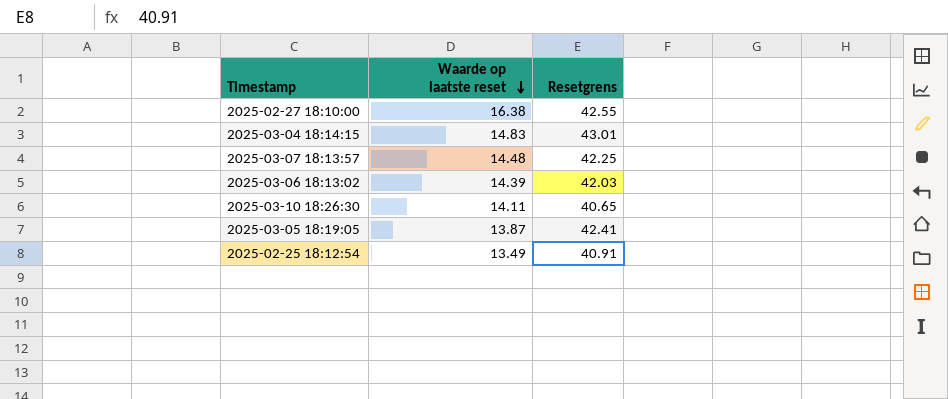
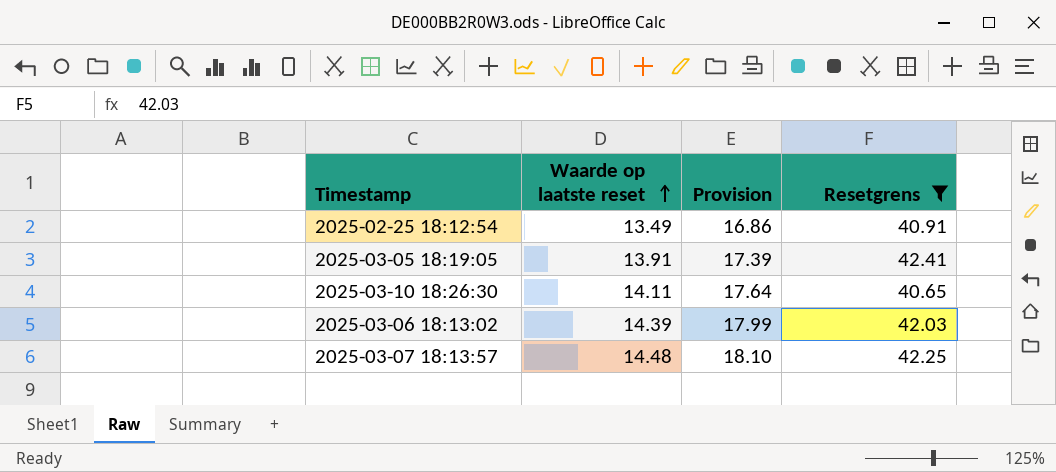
filter: none -> Resetgrens <= 42.41
row order: Waarde op laatste reset descending -> Waarde op laatste reset ascending
column Provision | formula: none -> [Waarde op laatste reset] * 1.25
2025-03-05 18:19:05 | Waarde op laatste reset: 13.87 -> 13.91

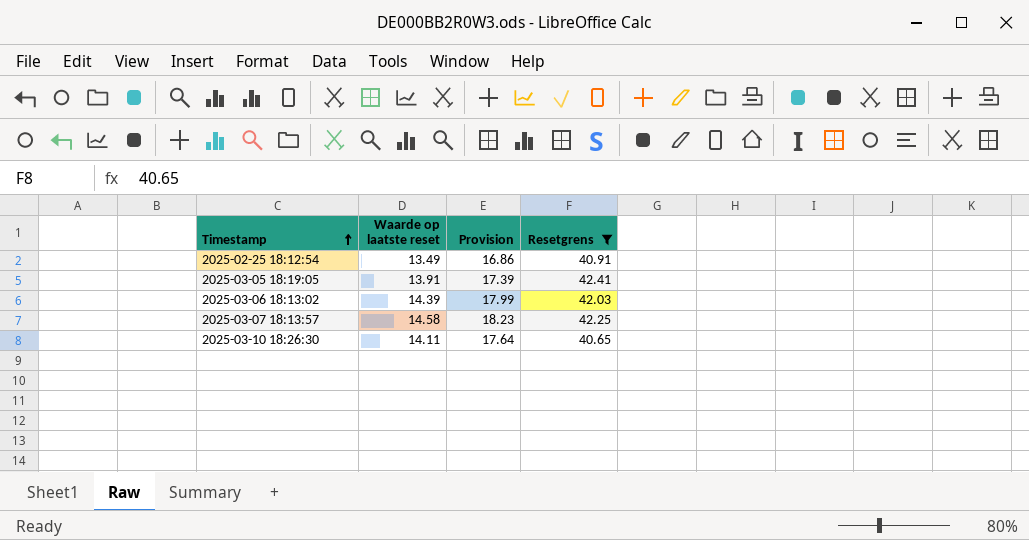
row order: Waarde op laatste reset ascending -> Timestamp ascending
2025-03-07 18:13:57 | Waarde op laatste reset: 14.48 -> 14.58
2025-03-07 18:13:57 | Provision: 18.10 -> 18.23

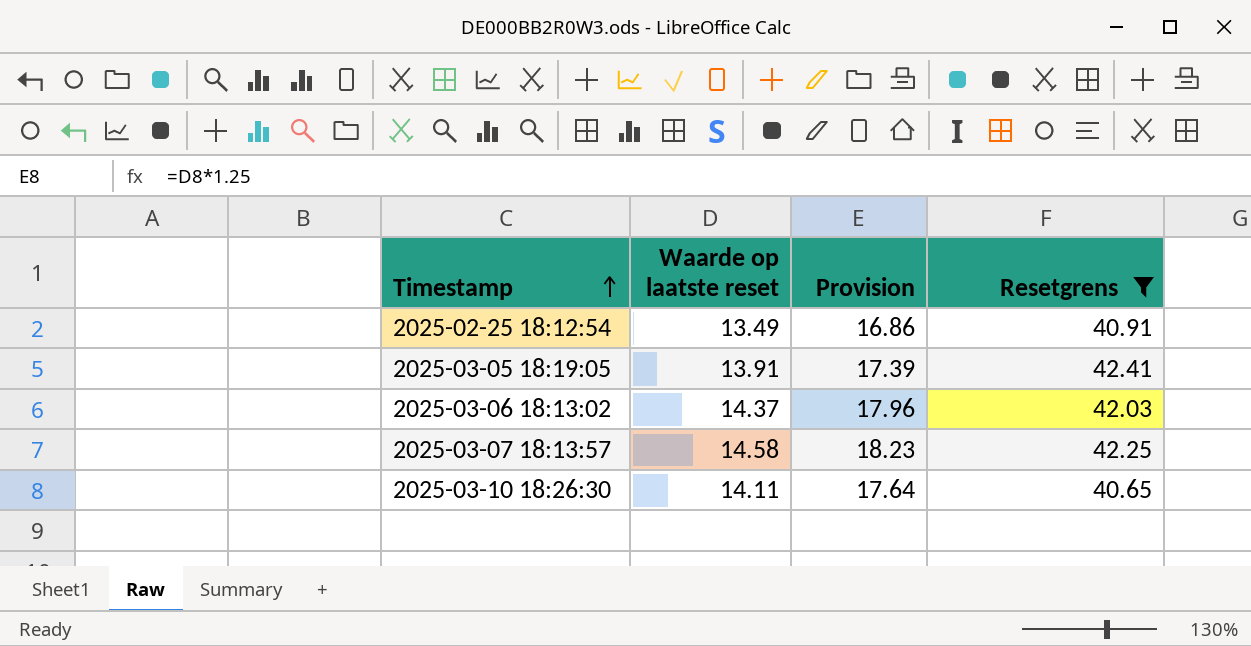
2025-03-06 18:13:02 | Waarde op laatste reset: 14.39 -> 14.37
2025-03-06 18:13:02 | Provision: 17.99 -> 17.96

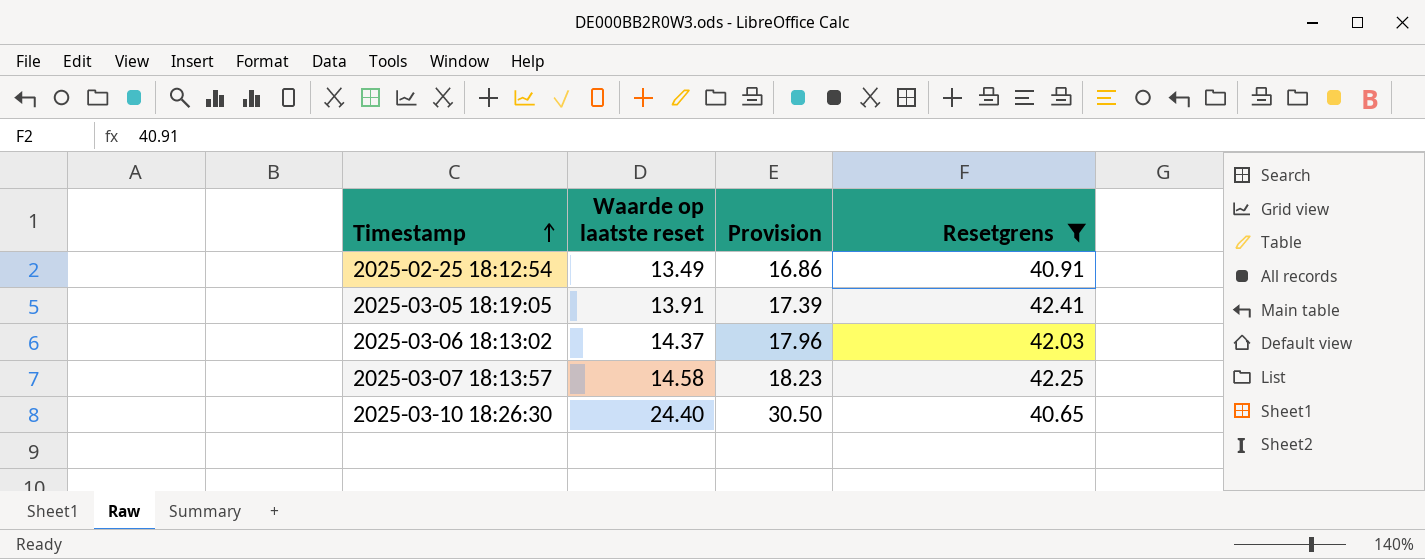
2025-03-10 18:26:30 | Waarde op laatste reset: 14.11 -> 24.40
2025-03-10 18:26:30 | Provision: 17.64 -> 30.50

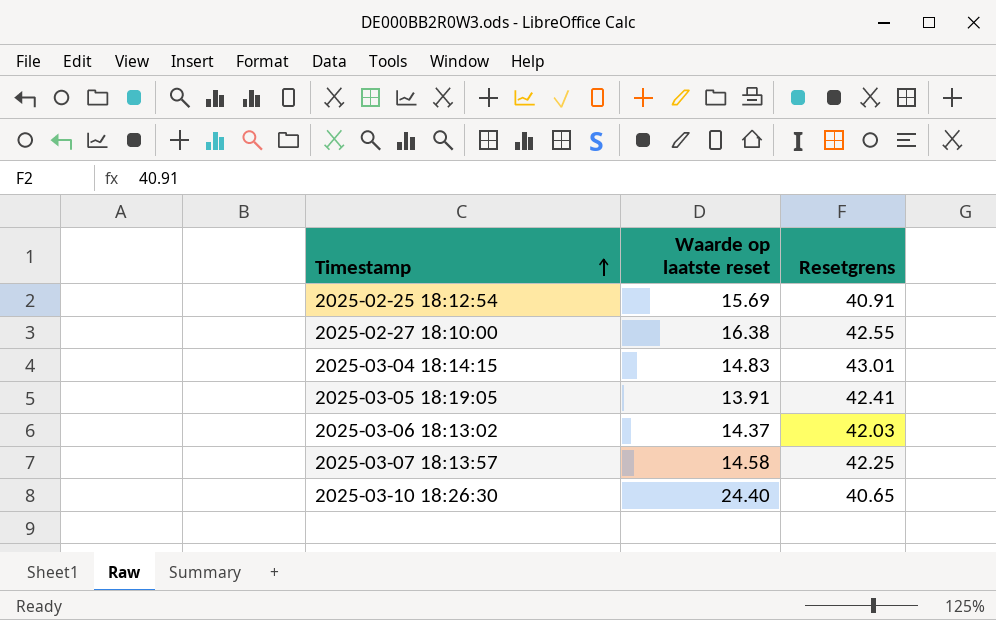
filter: Resetgrens <= 42.41 -> none
column Provision | formula: [Waarde op laatste reset] * 1.25 -> none
2025-02-25 18:12:54 | Waarde op laatste reset: 13.49 -> 15.69

